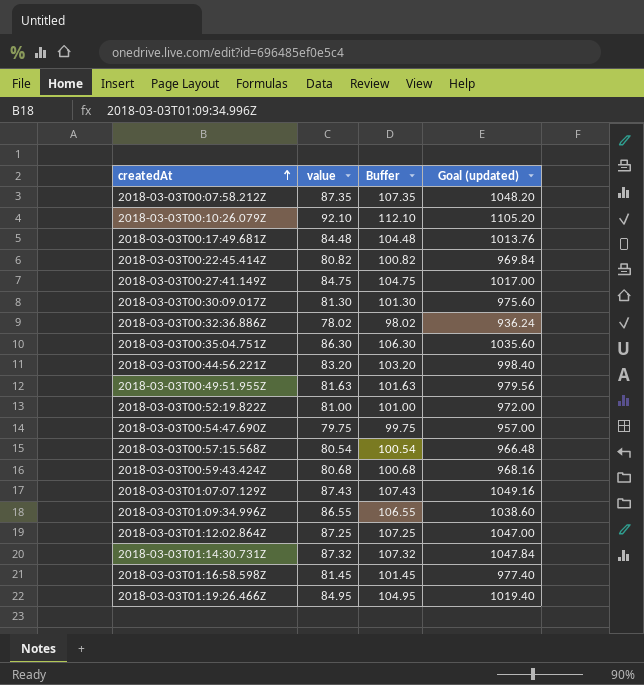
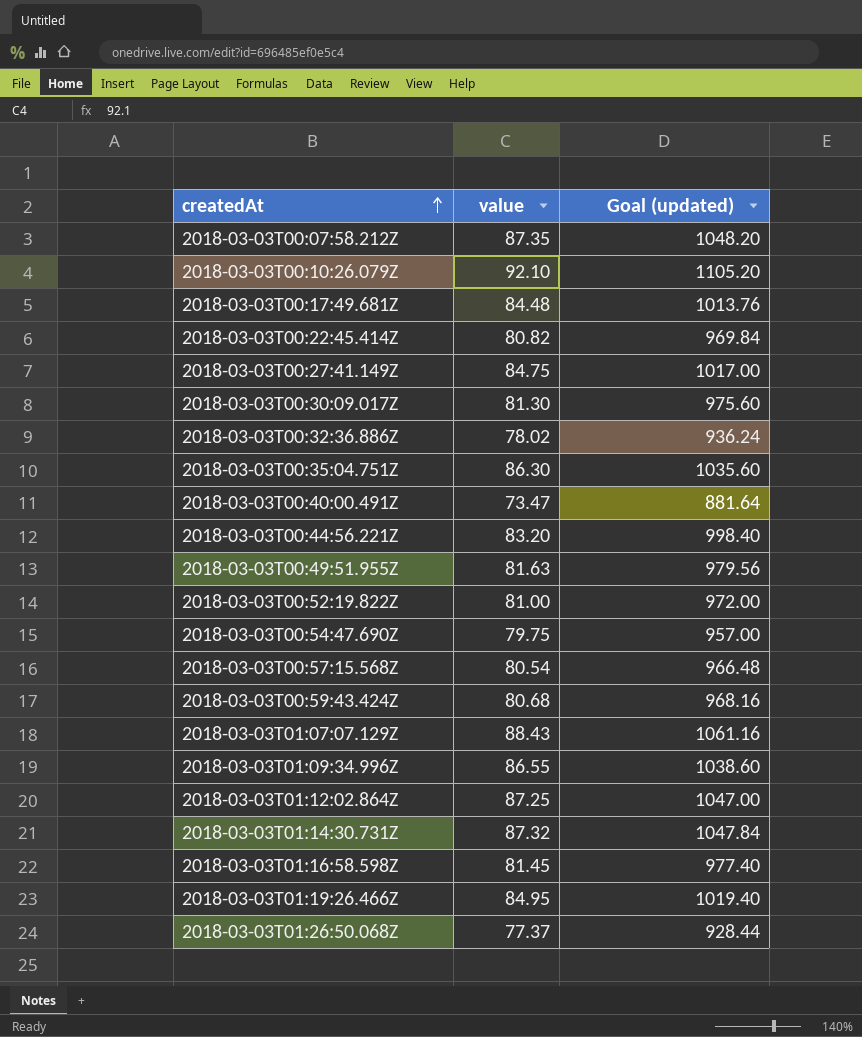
column Buffer | formula: [value] + 20 -> none
row 2018-03-03T00:40:00.491Z: none -> 73.47 | 881.64
2018-03-03T01:07:07.129Z | value: 87.43 -> 88.43
2018-03-03T01:07:07.129Z | Goal (updated): 1049.16 -> 1061.16
row 2018-03-03T01:26:50.068Z: none -> 77.37 | 928.44

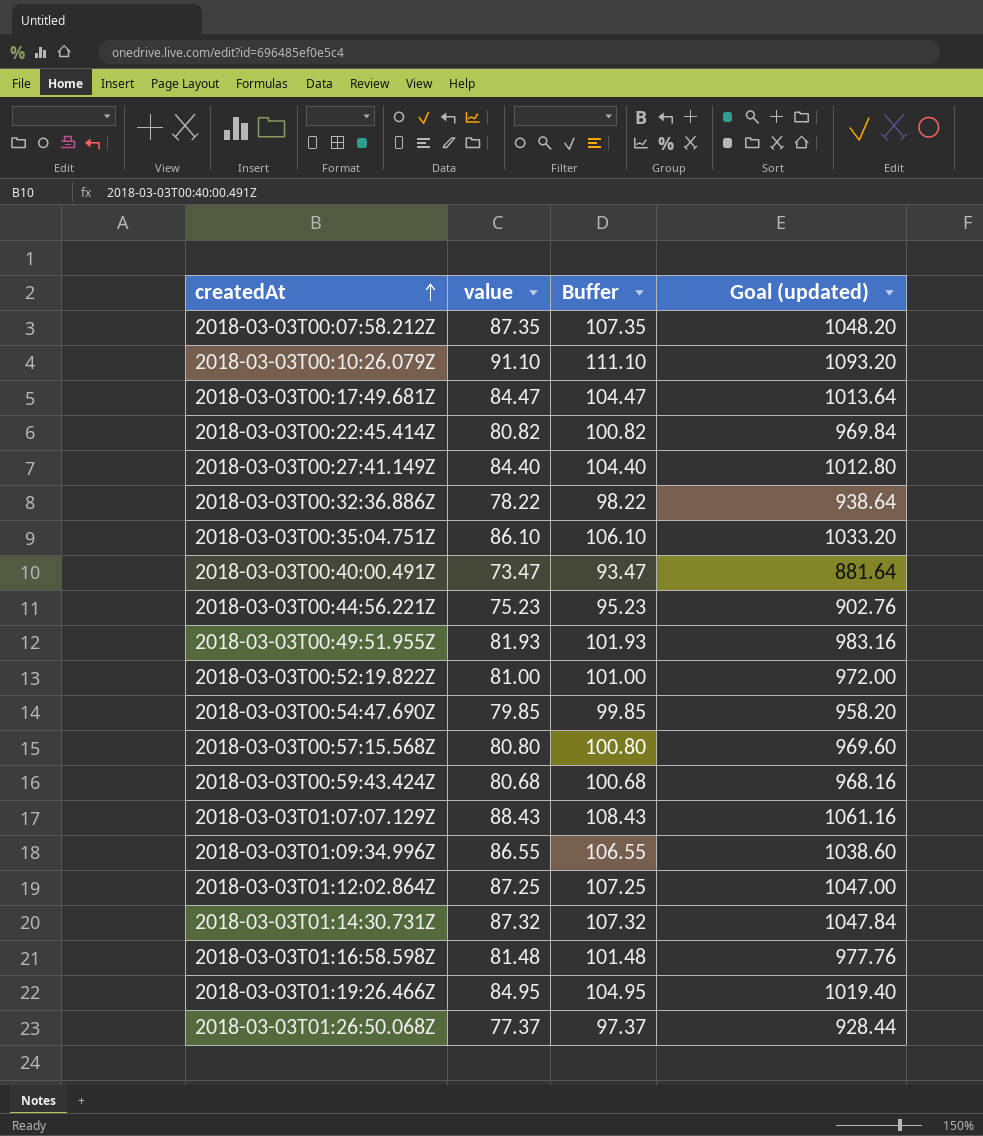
column Buffer | formula: none -> [value] + 20
row 2018-03-03T00:30:09.017Z: 81.30 | 975.60 -> none
2018-03-03T00:10:26.079Z | value: 92.10 -> 91.10
2018-03-03T00:10:26.079Z | Goal (updated): 1105.20 -> 1093.20
2018-03-03T00:17:49.681Z | value: 84.48 -> 84.47
2018-03-03T00:17:49.681Z | Goal (updated): 1013.76 -> 1013.64
2018-03-03T00:27:41.149Z | value: 84.75 -> 84.40
2018-03-03T00:27:41.149Z | Goal (updated): 1017.00 -> 1012.80
2018-03-03T00:32:36.886Z | value: 78.02 -> 78.22
2018-03-03T00:32:36.886Z | Goal (updated): 936.24 -> 938.64
2018-03-03T00:35:04.751Z | value: 86.30 -> 86.10
2018-03-03T00:35:04.751Z | Goal (updated): 1035.60 -> 1033.20
2018-03-03T00:44:56.221Z | value: 83.20 -> 75.23
2018-03-03T00:44:56.221Z | Goal (updated): 998.40 -> 902.76
2018-03-03T00:49:51.955Z | value: 81.63 -> 81.93
2018-03-03T00:49:51.955Z | Goal (updated): 979.56 -> 983.16
2018-03-03T00:54:47.690Z | value: 79.75 -> 79.85
2018-03-03T00:54:47.690Z | Goal (updated): 957.00 -> 958.20
2018-03-03T00:57:15.568Z | value: 80.54 -> 80.80
2018-03-03T00:57:15.568Z | Goal (updated): 966.48 -> 969.60
2018-03-03T01:16:58.598Z | value: 81.45 -> 81.48
2018-03-03T01:16:58.598Z | Goal (updated): 977.40 -> 977.76

